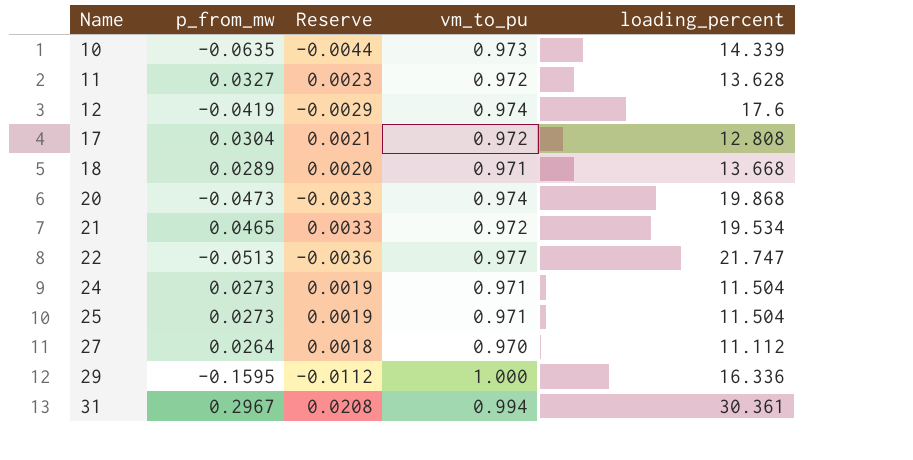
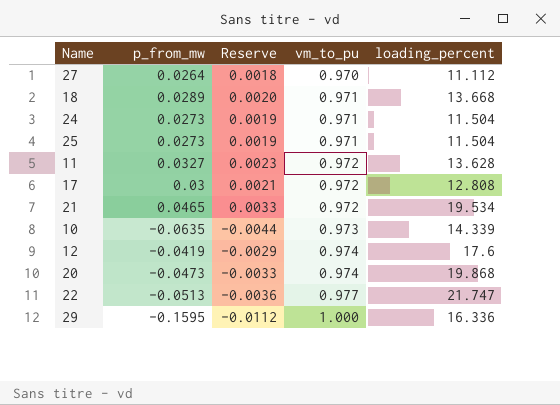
row order: Name ascending -> vm_to_pu ascending
row 31: 0.2967 | 0.0208 | 0.994 | 30.361 -> none
17 | p_from_mw: 0.0304 -> 0.03

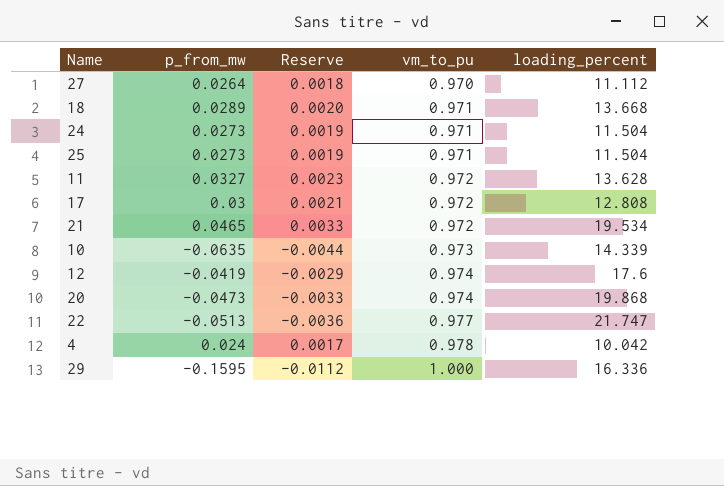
row 4: none -> 0.024 | 0.0017 | 0.978 | 10.042

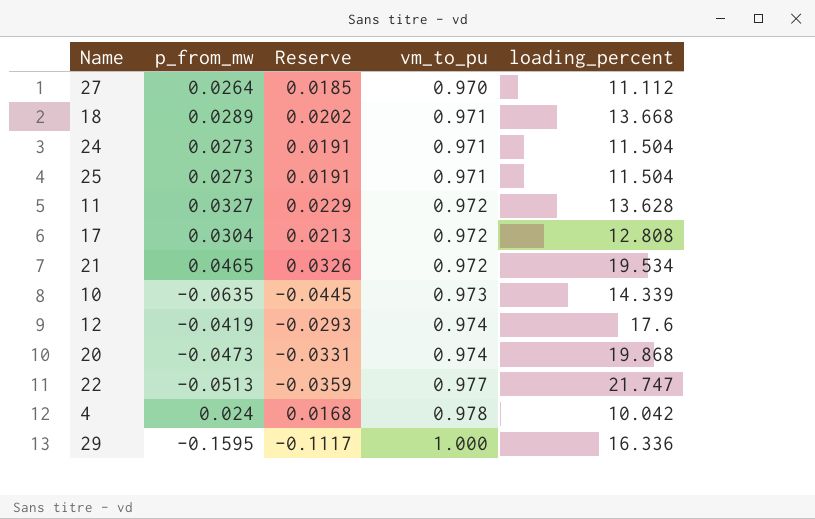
column Reserve | formula: [p_from_mw] * 0.07 -> [p_from_mw] * 0.7
17 | p_from_mw: 0.03 -> 0.0304

